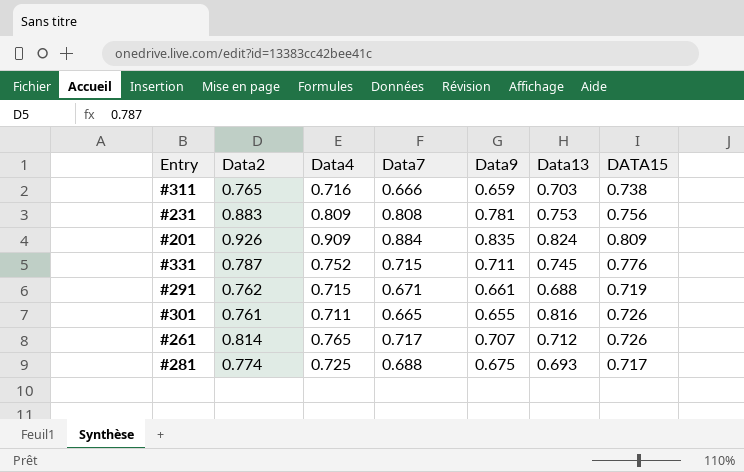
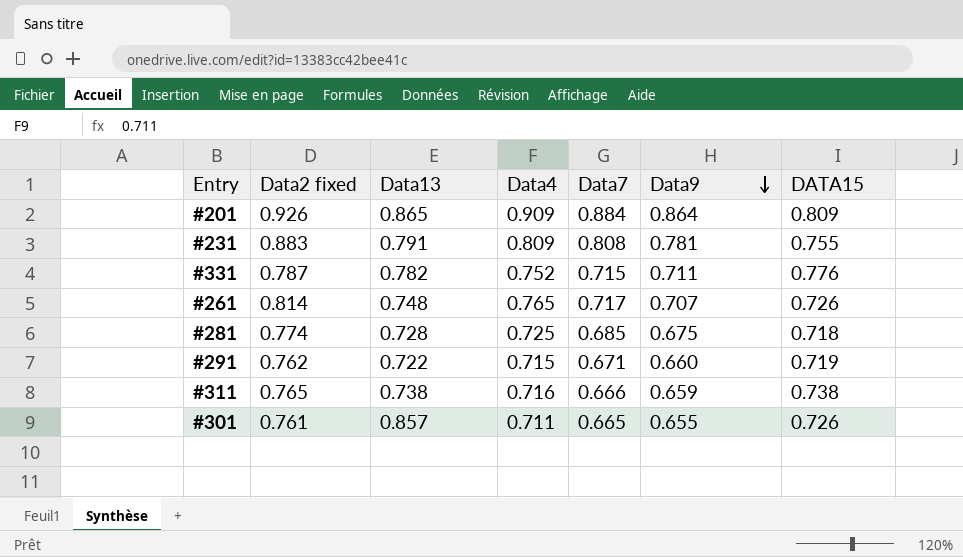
row order: none -> Data9 descending
column name: Data2 -> Data2 fixed
column Data13 | position: 6 -> 3
#201 | Data13: 0.824 -> 0.865
#201 | Data9: 0.835 -> 0.864
#231 | Data13: 0.753 -> 0.791
#231 | DATA15: 0.756 -> 0.755
#331 | Data13: 0.745 -> 0.782
#261 | Data13: 0.712 -> 0.748
#281 | Data13: 0.693 -> 0.728
#281 | Data7: 0.688 -> 0.685
#281 | DATA15: 0.717 -> 0.718
#291 | Data13: 0.688 -> 0.722
#291 | Data9: 0.661 -> 0.660
#311 | Data13: 0.703 -> 0.738
#301 | Data13: 0.816 -> 0.857

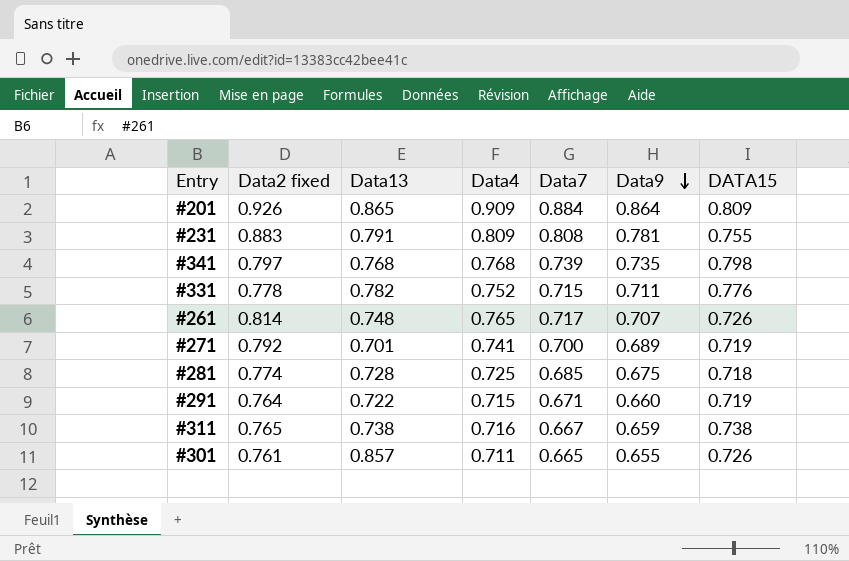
row #341: none -> 0.797 | 0.768 | 0.768 | 0.739 | 0.735 | 0.798
#331 | Data2 fixed: 0.787 -> 0.778
row #271: none -> 0.792 | 0.701 | 0.741 | 0.700 | 0.689 | 0.719
#291 | Data2 fixed: 0.762 -> 0.764
#311 | Data7: 0.666 -> 0.667

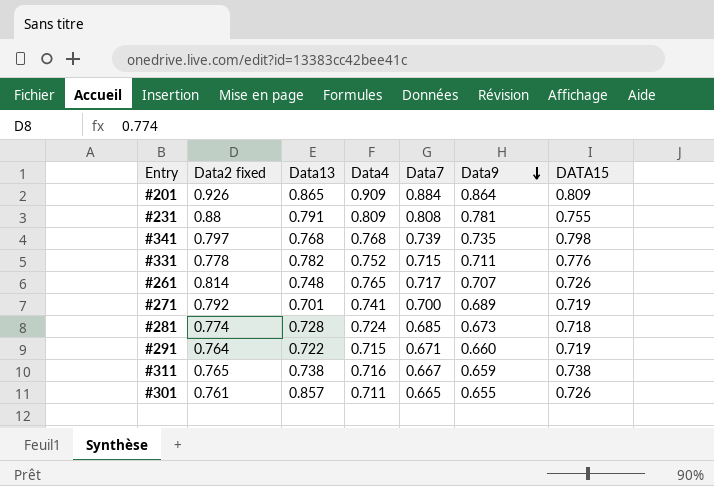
#231 | Data2 fixed: 0.883 -> 0.88
#281 | Data4: 0.725 -> 0.724
#281 | Data9: 0.675 -> 0.673

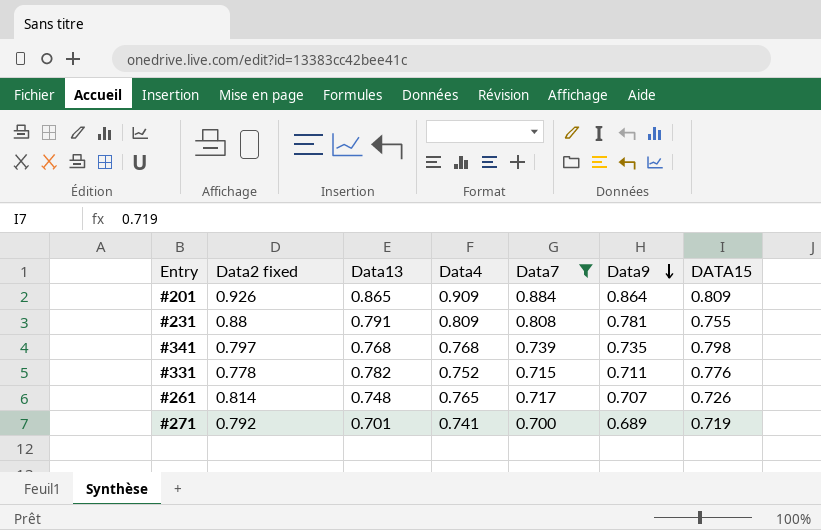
filter: none -> Data7 >= 0.700

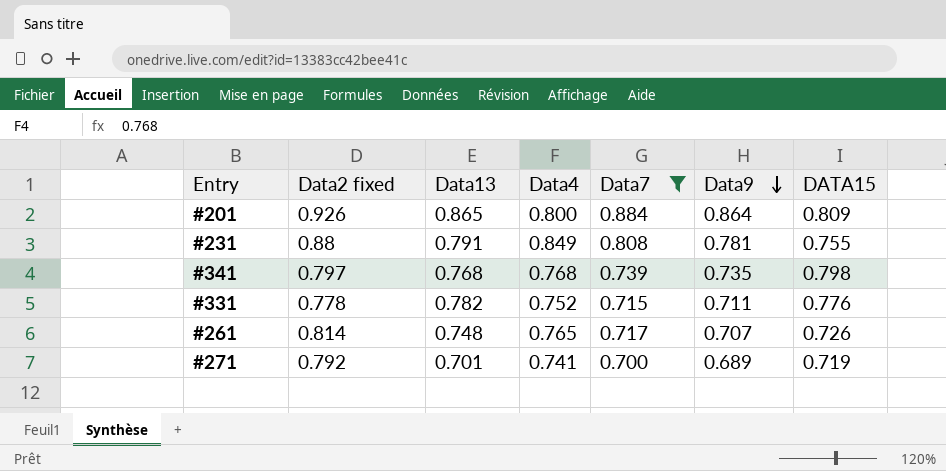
#201 | Data4: 0.909 -> 0.800
#231 | Data4: 0.809 -> 0.849

